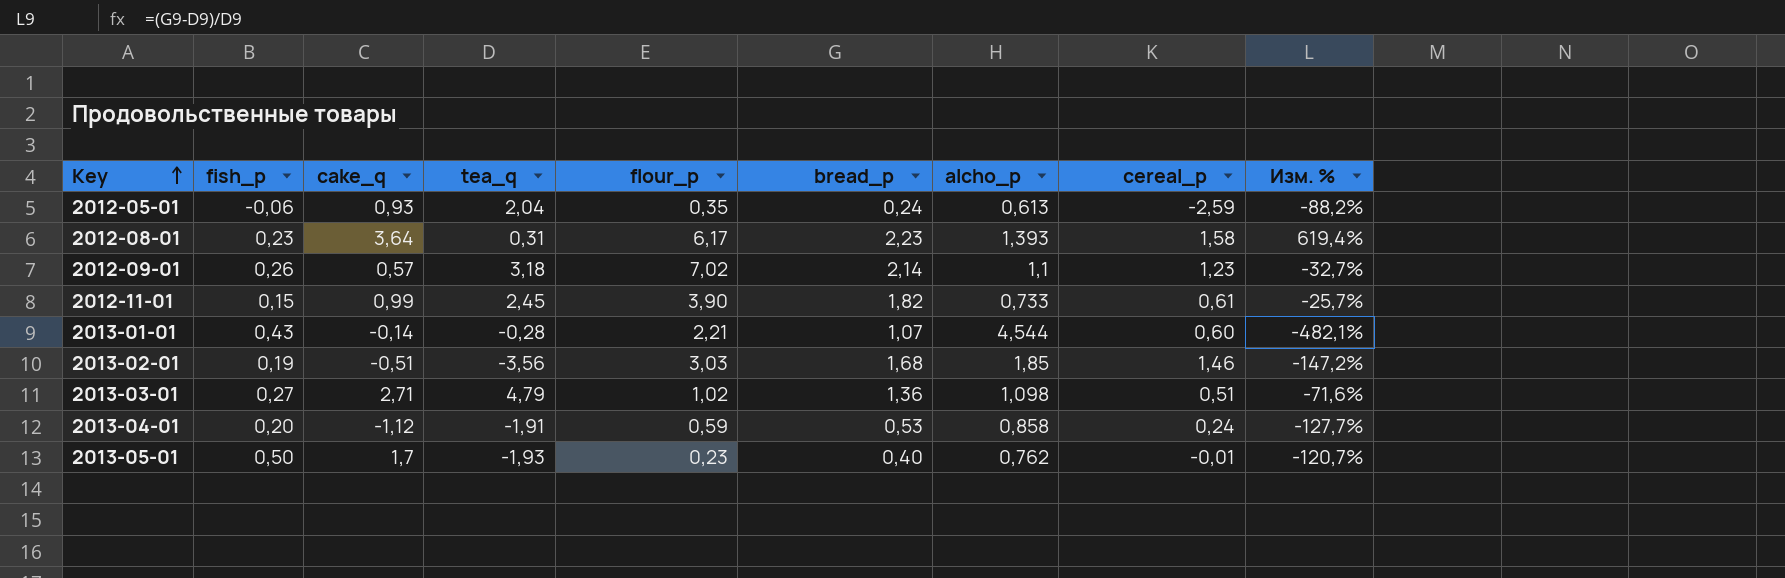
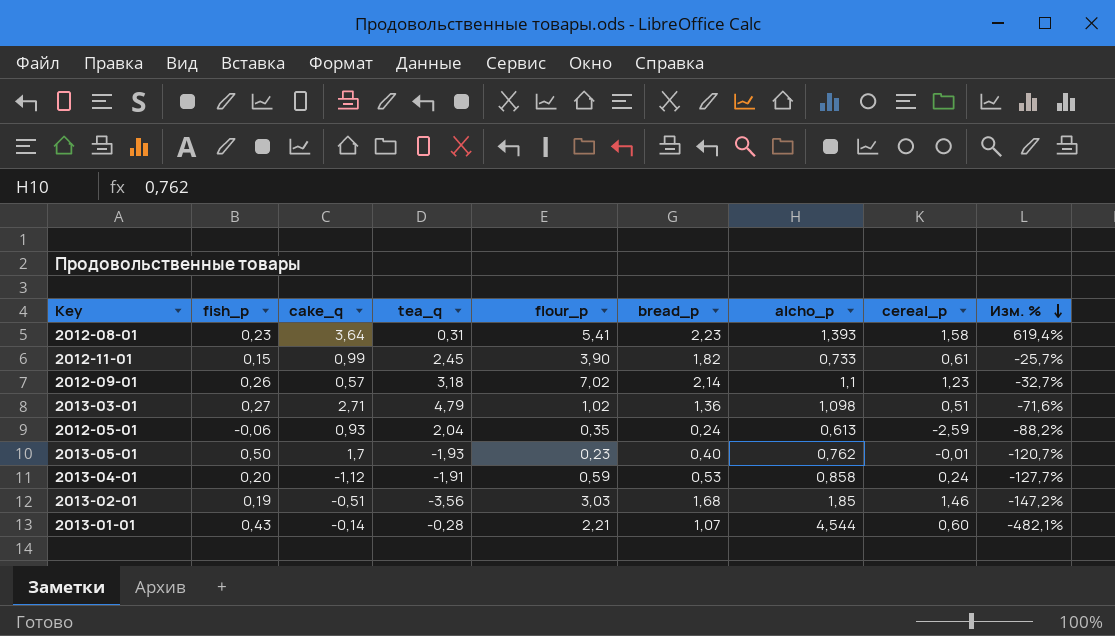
row order: Key ascending -> Изм. % descending
2012-08-01 | flour_p: 6,17 -> 5,41

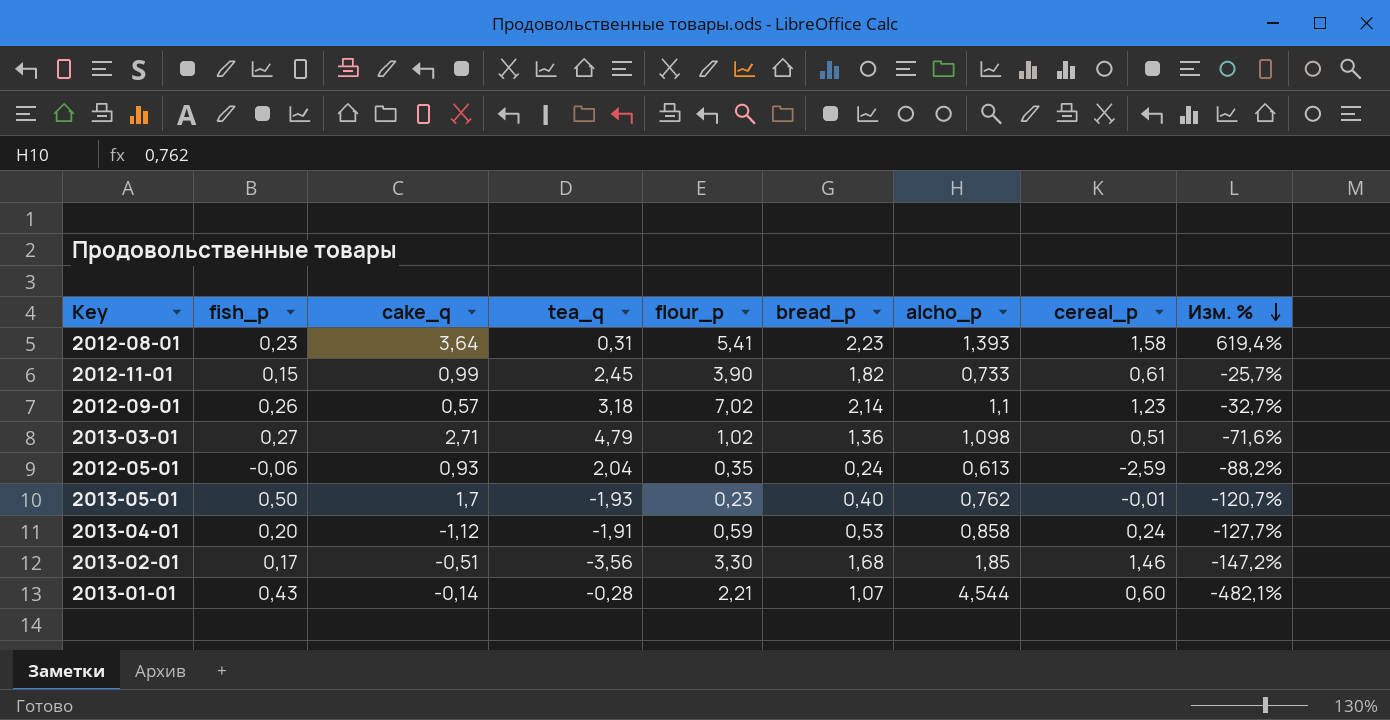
2013-02-01 | fish_p: 0,19 -> 0,17
2013-02-01 | flour_p: 3,03 -> 3,30

